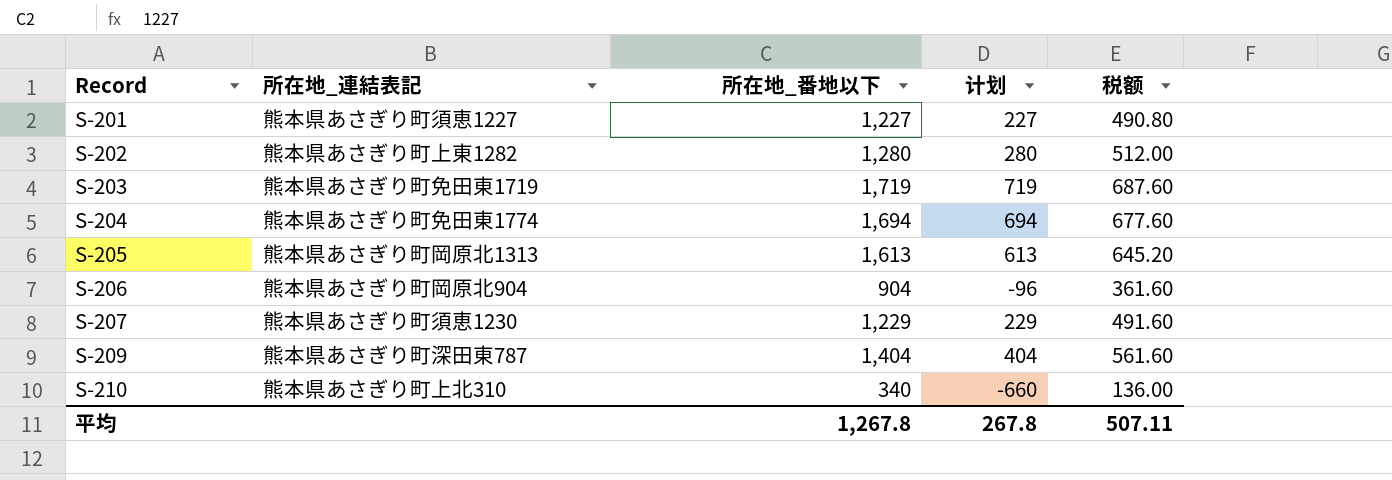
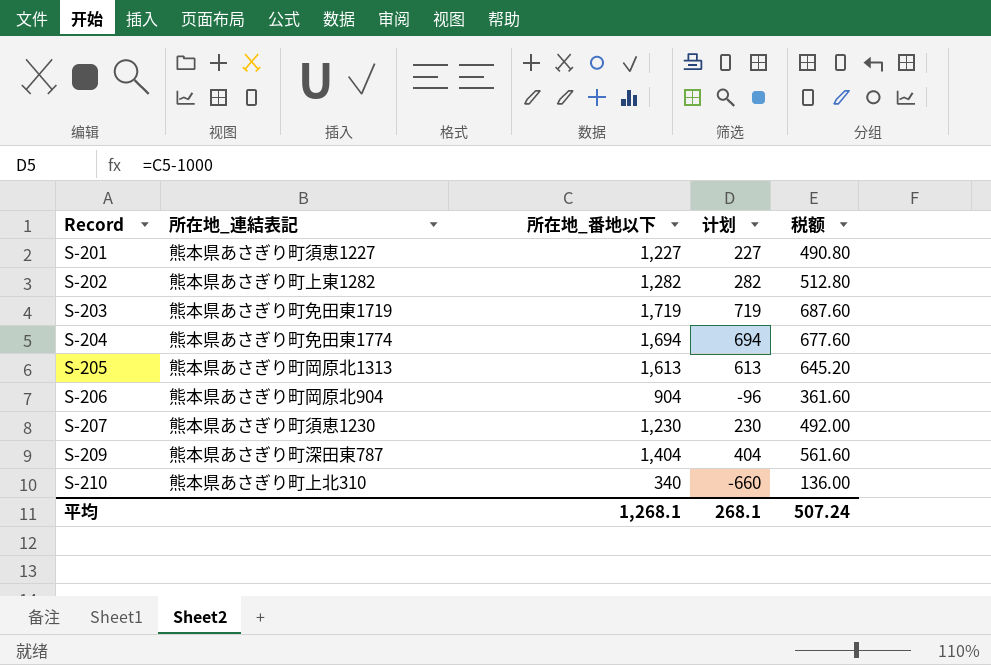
S-202 | 所在地_番地以下: 1,280 -> 1,282
S-202 | 计划: 280 -> 282
S-202 | 税额: 512.00 -> 512.80
S-207 | 所在地_番地以下: 1,229 -> 1,230
S-207 | 计划: 229 -> 230
S-207 | 税额: 491.60 -> 492.00
平均 | 所在地_番地以下: 1,267.8 -> 1,268.1
平均 | 计划: 267.8 -> 268.1
平均 | 税额: 507.11 -> 507.24

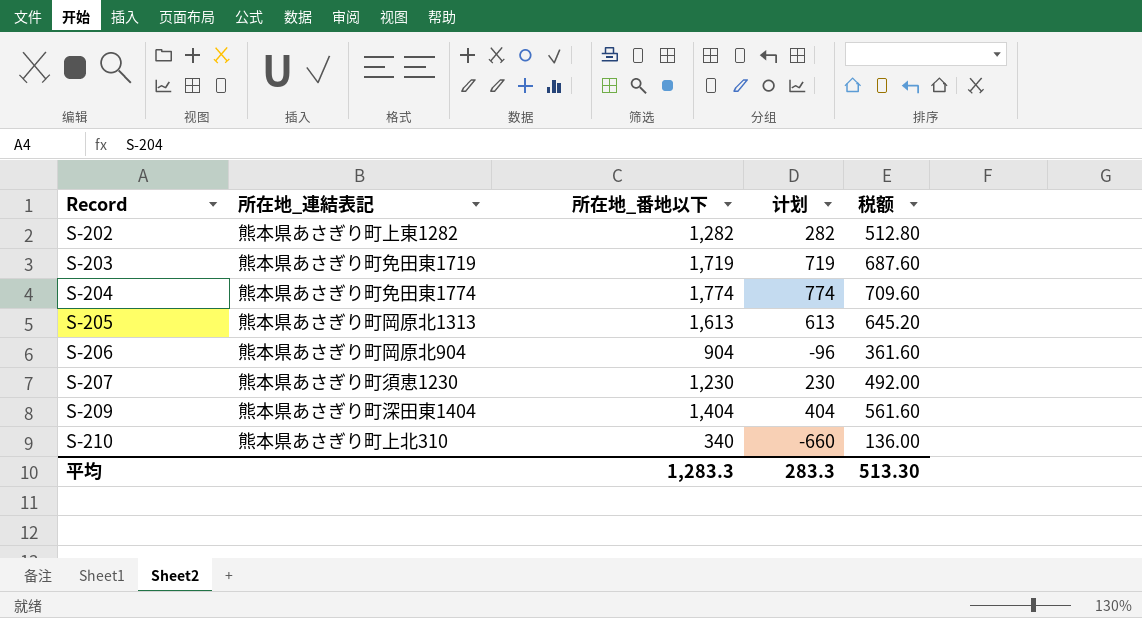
row S-201: 熊本県あさぎり町須恵1227 | 1,227 | 227 | 490.80 -> none
S-204 | 所在地_番地以下: 1,694 -> 1,774
S-204 | 计划: 694 -> 774
S-204 | 税额: 677.60 -> 709.60
S-209 | 所在地_連結表記: 熊本県あさぎり町深田東787 -> 熊本県あさぎり町深田東1404
平均 | 所在地_番地以下: 1,268.1 -> 1,283.3
平均 | 计划: 268.1 -> 283.3
平均 | 税额: 507.24 -> 513.30

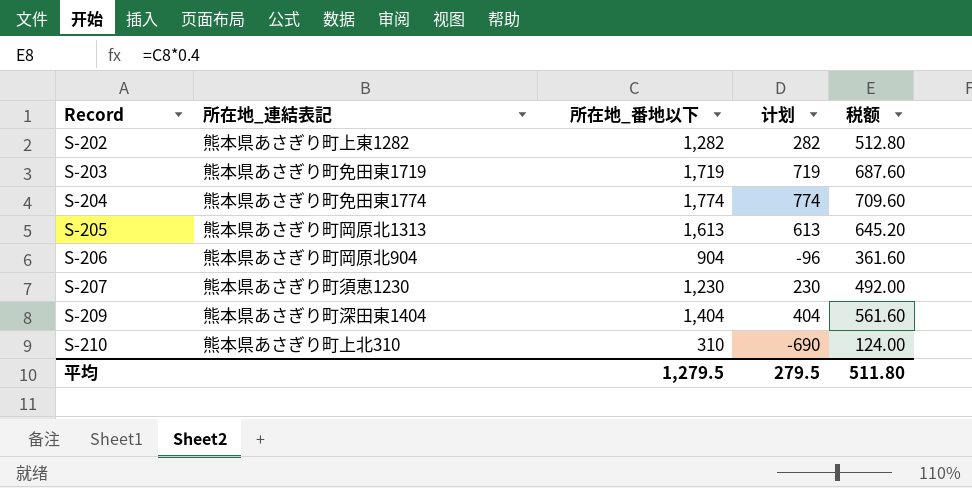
S-210 | 所在地_番地以下: 340 -> 310
S-210 | 计划: -660 -> -690
S-210 | 税额: 136.00 -> 124.00
平均 | 所在地_番地以下: 1,283.3 -> 1,279.5
平均 | 计划: 283.3 -> 279.5
平均 | 税额: 513.30 -> 511.80

